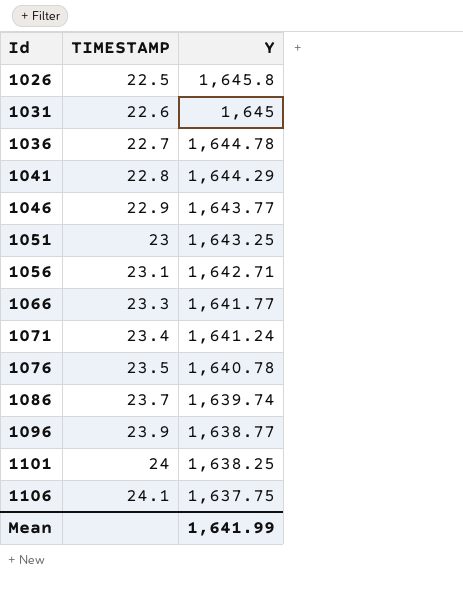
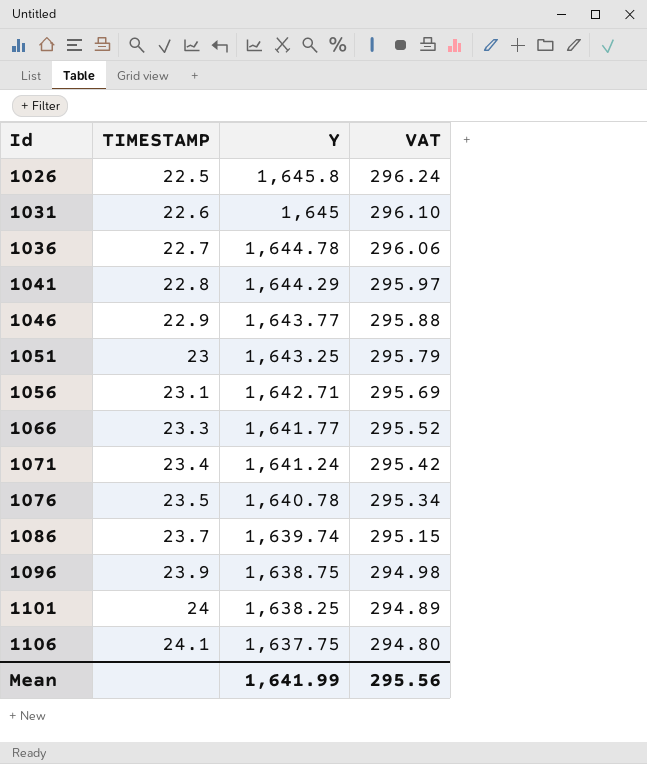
column VAT | formula: none -> [Y] * 0.18
1096 | Y: 1,638.77 -> 1,638.75

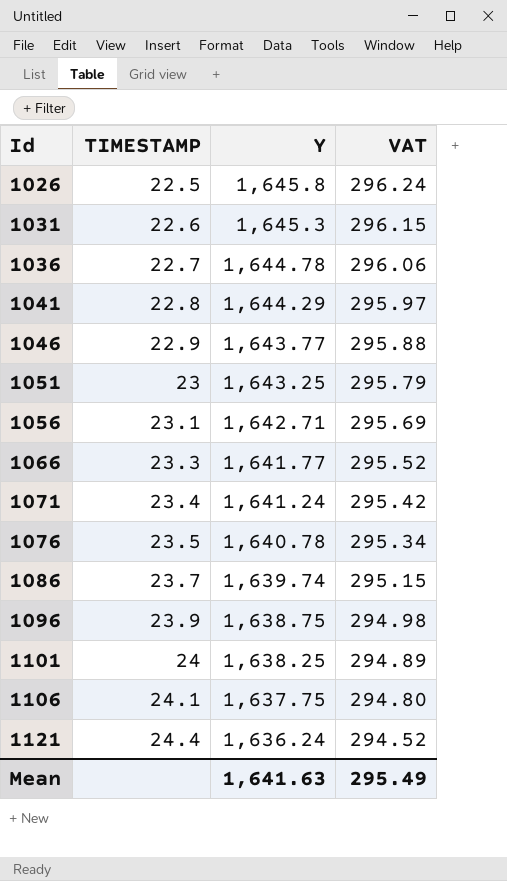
1031 | Y: 1,645 -> 1,645.3
1031 | VAT: 296.10 -> 296.15
row 1121: none -> 24.4 | 1,636.24 | 294.52
Mean | Y: 1,641.99 -> 1,641.63
Mean | VAT: 295.56 -> 295.49

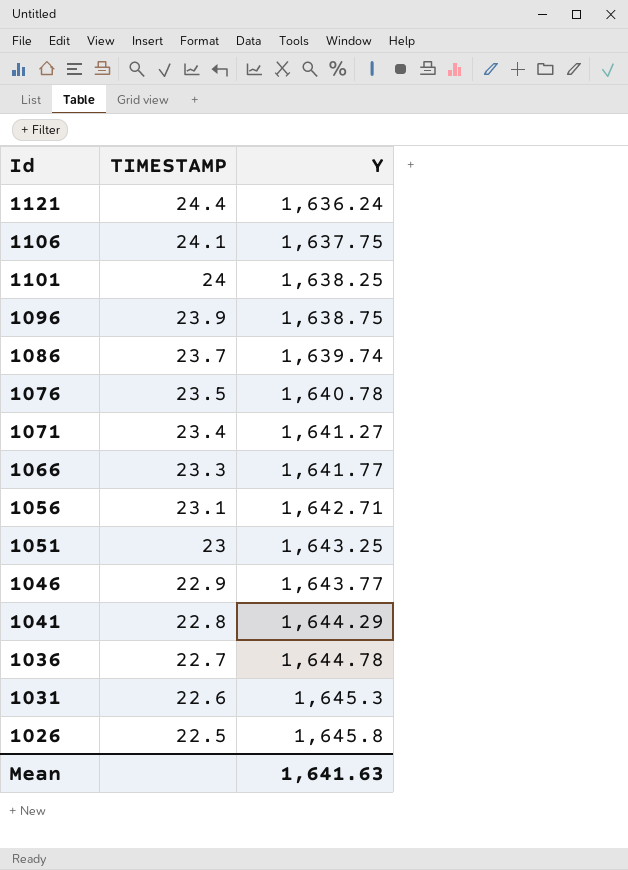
row order: Id ascending -> Id descending
column VAT | formula: [Y] * 0.18 -> none
1071 | Y: 1,641.24 -> 1,641.27

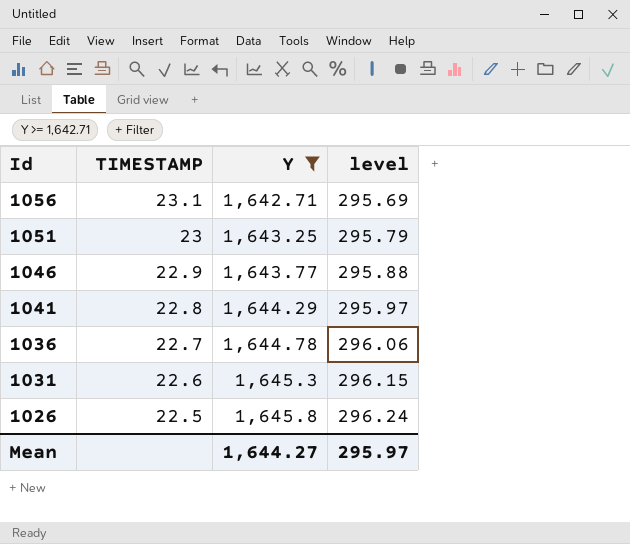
filter: none -> Y >= 1,642.71
column level | formula: none -> [Y] * 0.18
Mean | Y: 1,641.63 -> 1,644.27

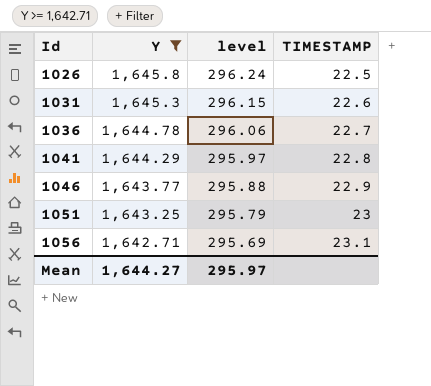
row order: Id descending -> Id ascending
column TIMESTAMP | position: 2 -> 4

